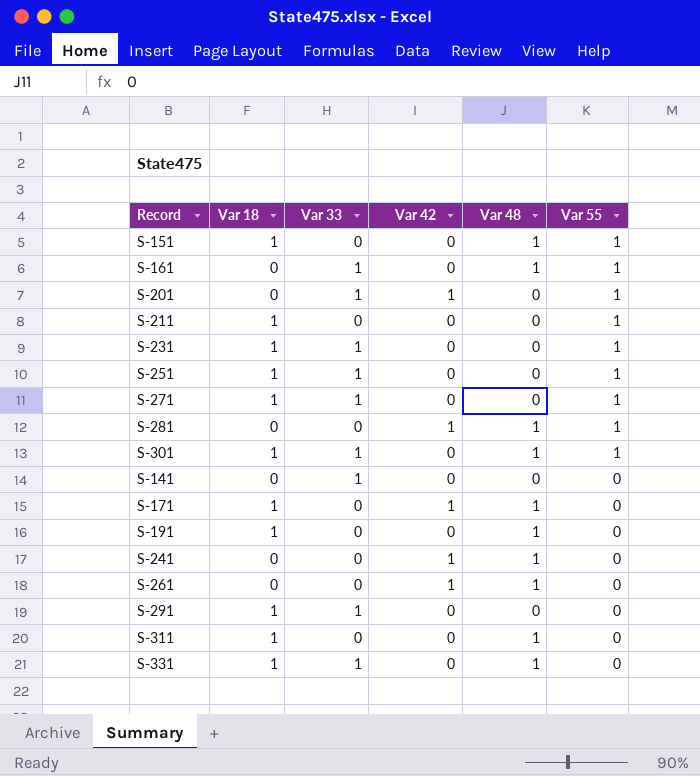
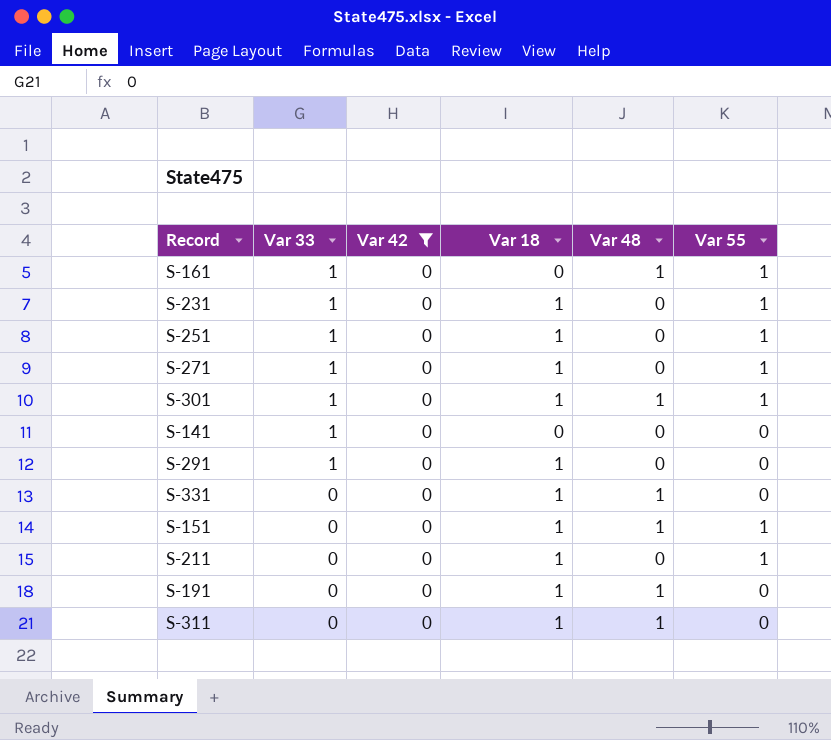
filter: none -> Var 42 = 0
row order: Var 55 descending -> Var 33 descending
column Var 18 | position: 2 -> 4
S-331 | Var 33: 1 -> 0

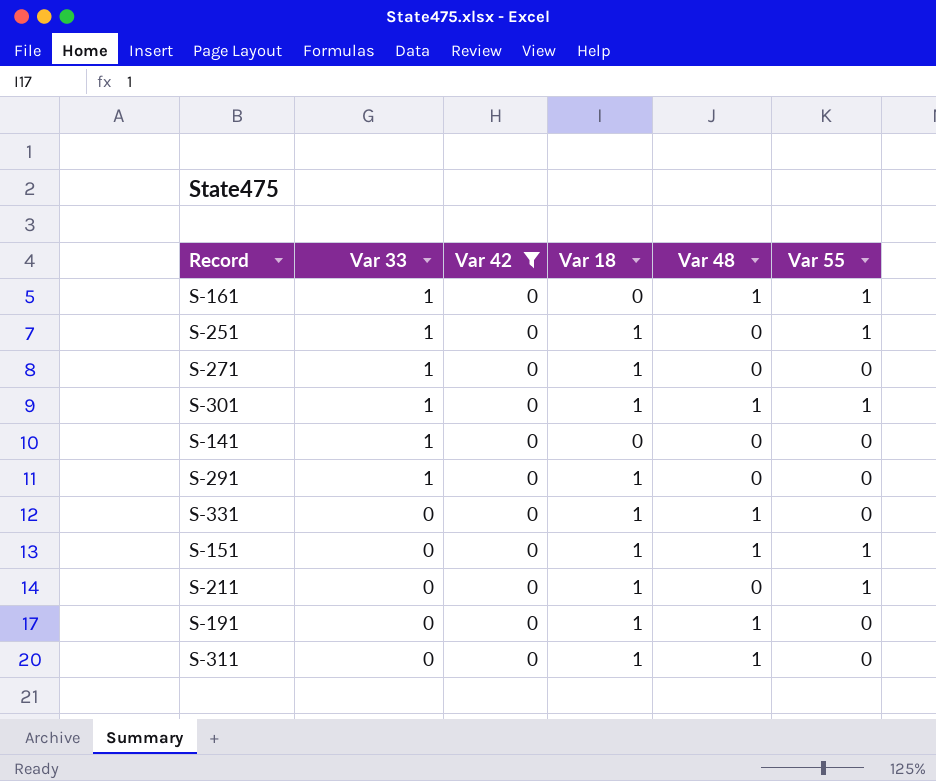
row S-231: 1 | 0 | 1 | 0 | 1 -> none
S-271 | Var 55: 1 -> 0

